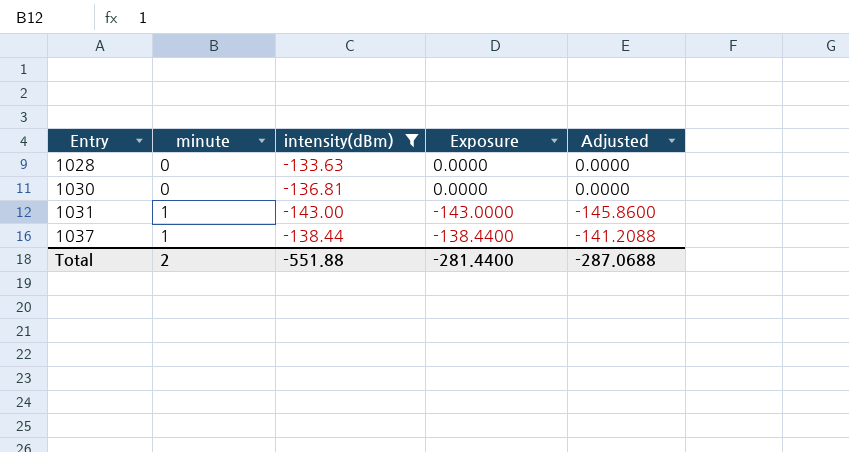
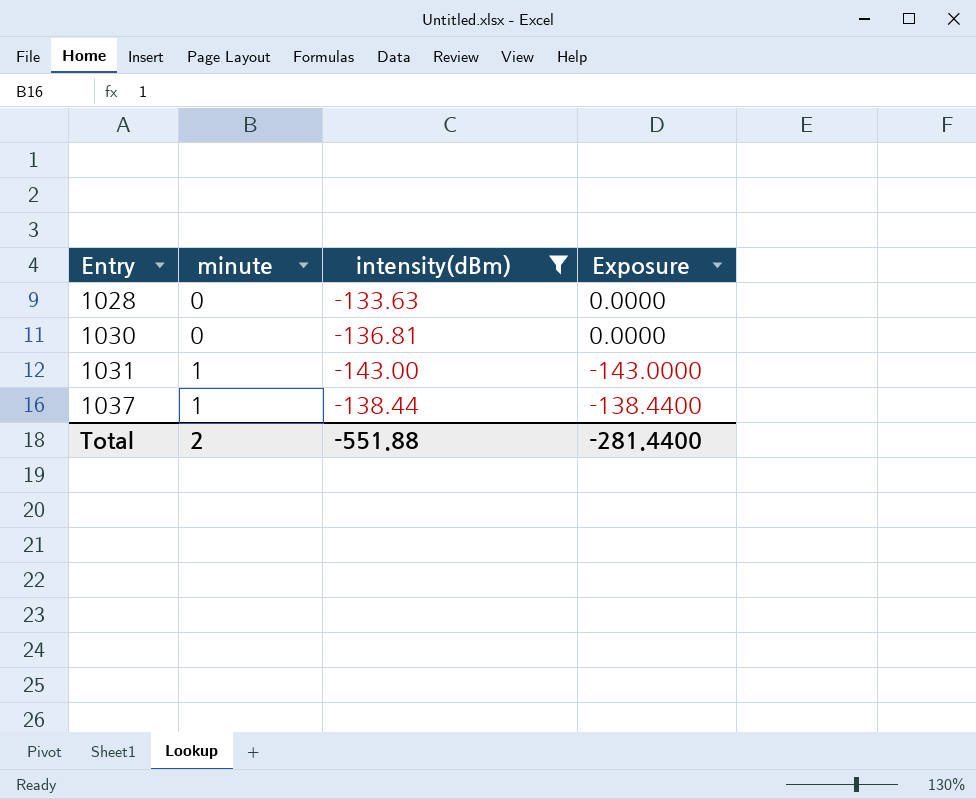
column Adjusted | formula: [Exposure] * 1.02 -> none

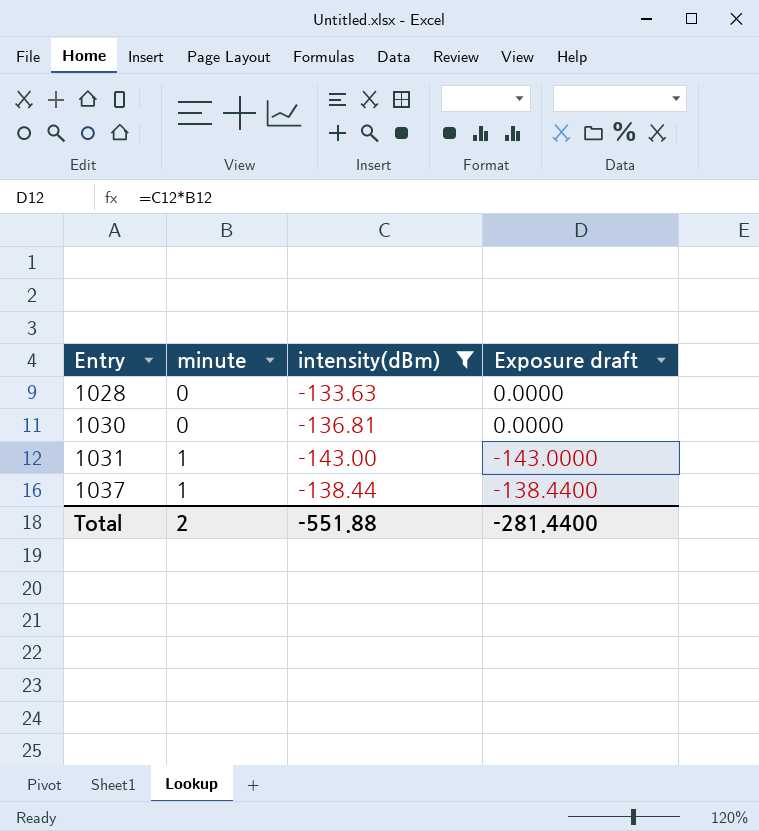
column name: Exposure -> Exposure draft

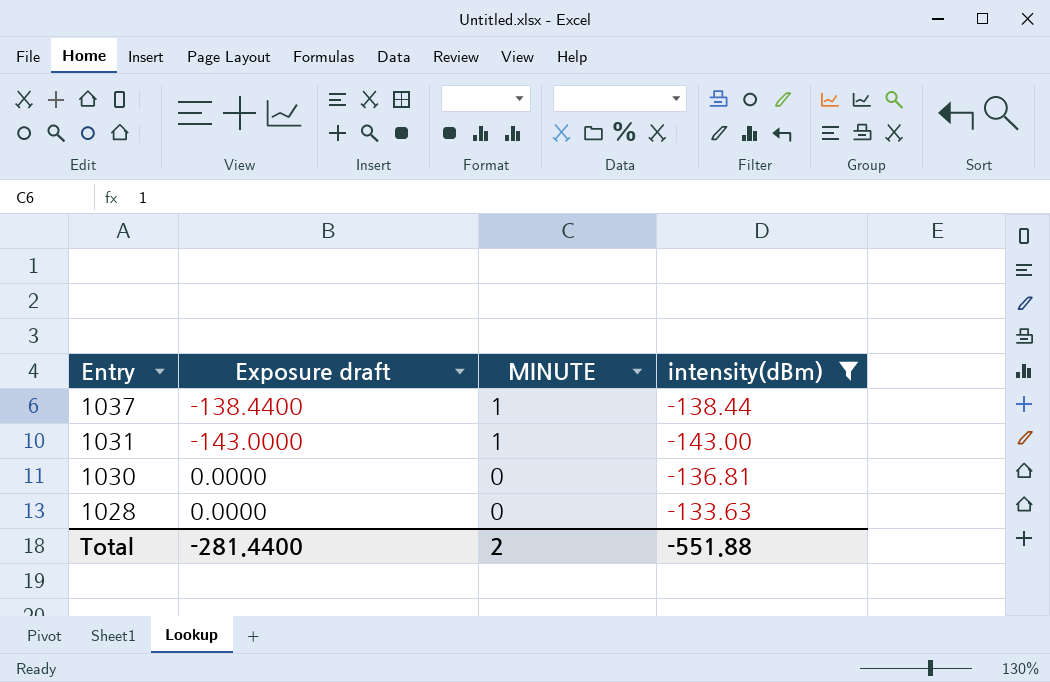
row order: Entry ascending -> Entry descending
column Exposure draft | position: 4 -> 2
column name: minute -> MINUTE

